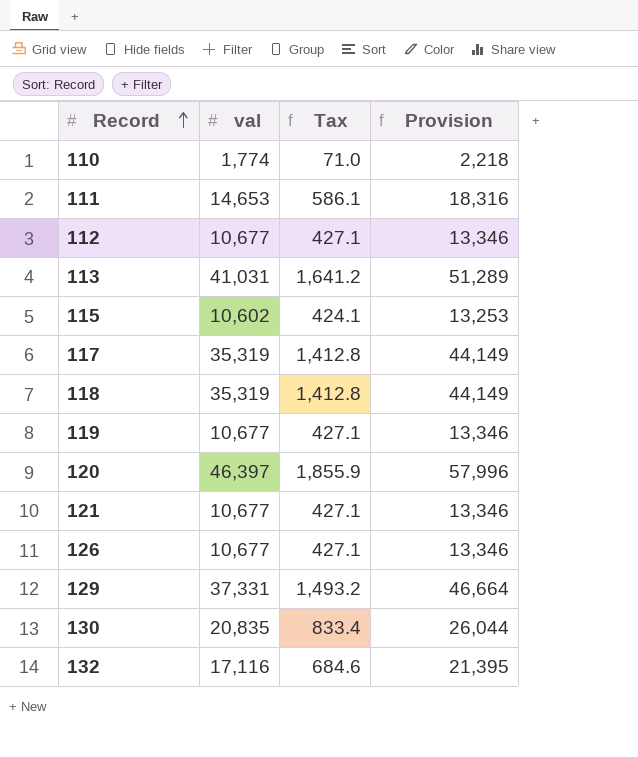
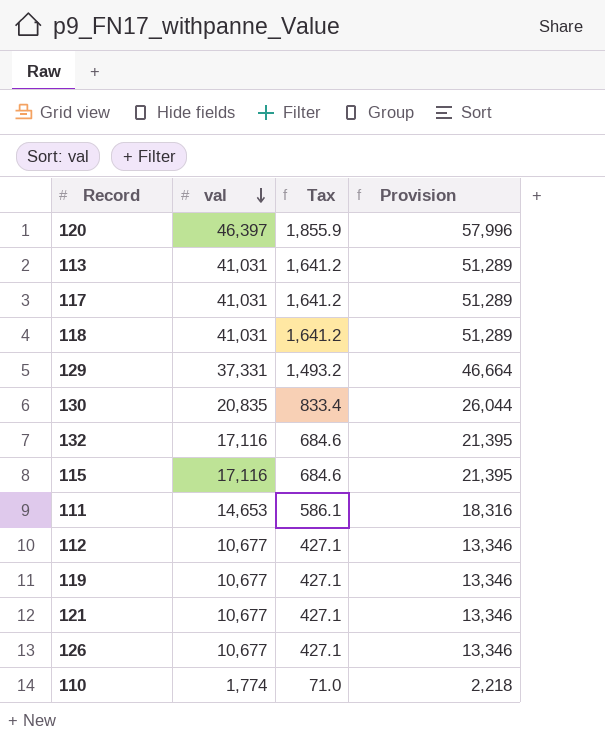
row order: Record ascending -> val descending
117 | val: 35,319 -> 41,031
117 | Tax: 1,412.8 -> 1,641.2
117 | Provision: 44,149 -> 51,289
118 | val: 35,319 -> 41,031
118 | Tax: 1,412.8 -> 1,641.2
118 | Provision: 44,149 -> 51,289
115 | val: 10,602 -> 17,116
115 | Tax: 424.1 -> 684.6
115 | Provision: 13,253 -> 21,395

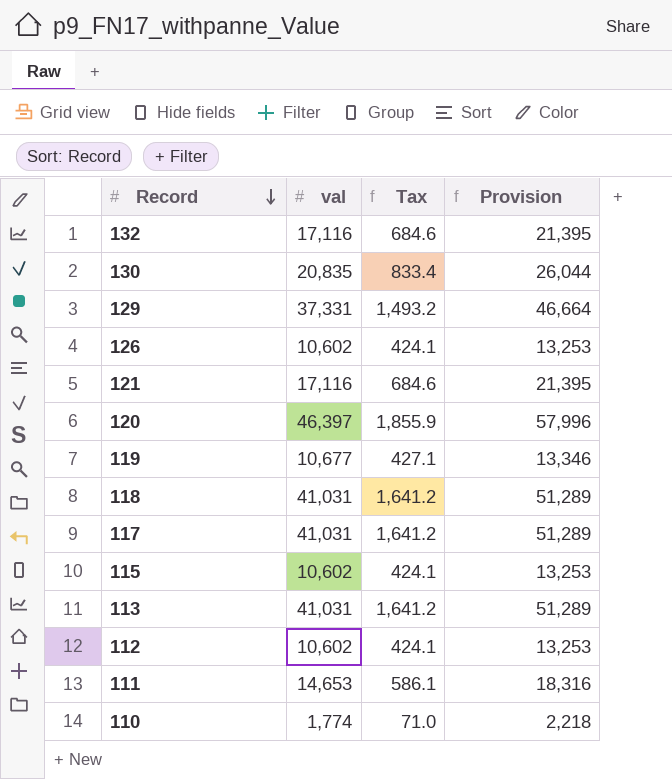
row order: val descending -> Record descending
126 | val: 10,677 -> 10,602
126 | Tax: 427.1 -> 424.1
126 | Provision: 13,346 -> 13,253
121 | val: 10,677 -> 17,116
121 | Tax: 427.1 -> 684.6
121 | Provision: 13,346 -> 21,395
115 | val: 17,116 -> 10,602
115 | Tax: 684.6 -> 424.1
115 | Provision: 21,395 -> 13,253
112 | val: 10,677 -> 10,602
112 | Tax: 427.1 -> 424.1
112 | Provision: 13,346 -> 13,253

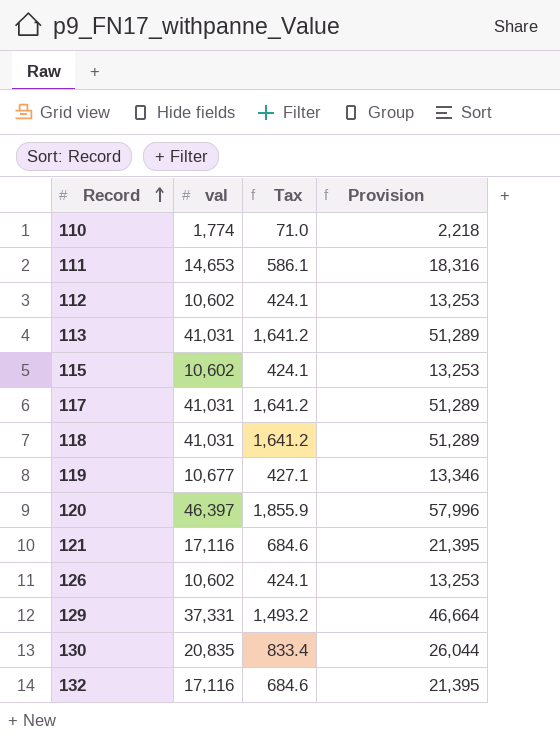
row order: Record descending -> Record ascending

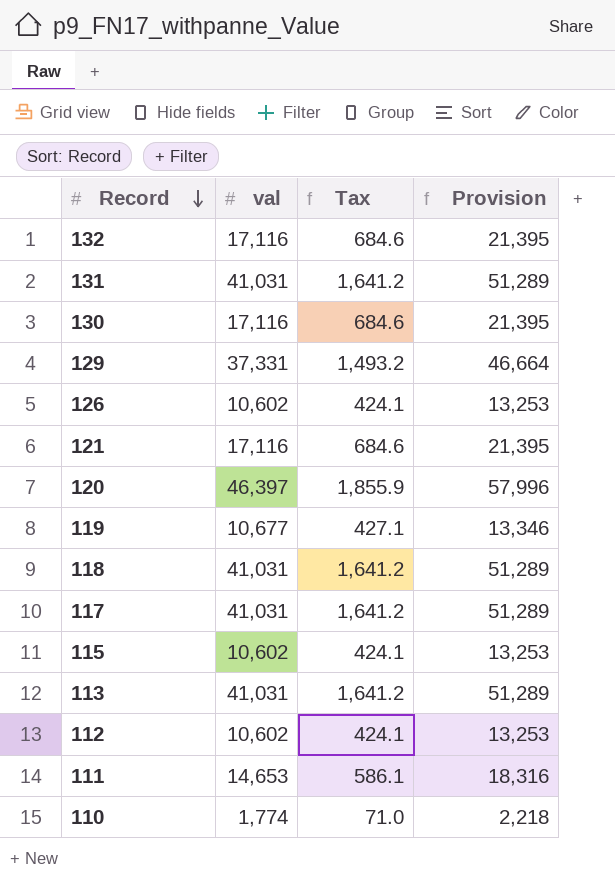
row order: Record ascending -> Record descending
row 131: none -> 41,031 | 1,641.2 | 51,289
130 | val: 20,835 -> 17,116
130 | Tax: 833.4 -> 684.6
130 | Provision: 26,044 -> 21,395

